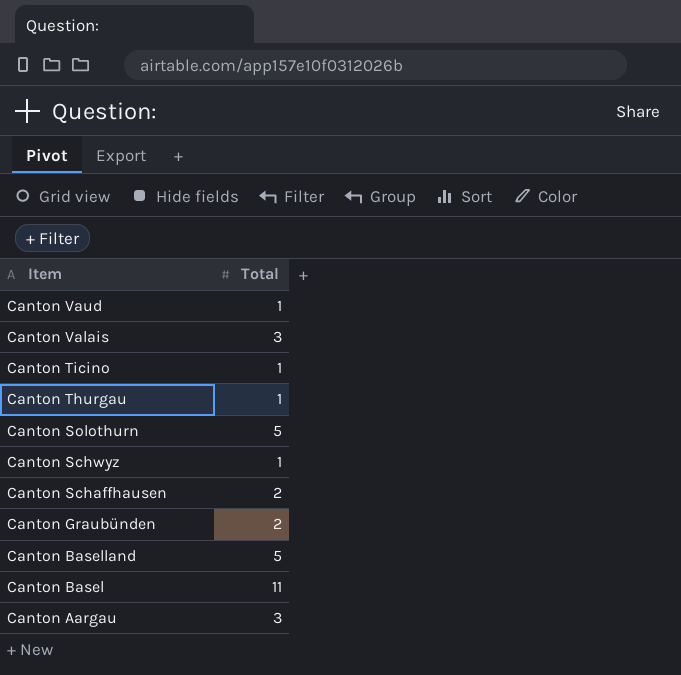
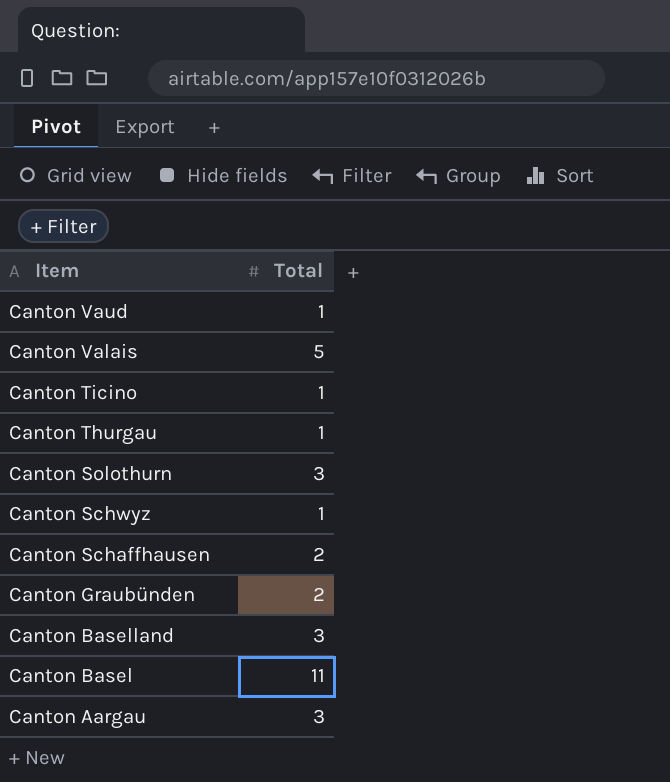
Canton Valais | Total: 3 -> 5
Canton Solothurn | Total: 5 -> 3
Canton Baselland | Total: 5 -> 3

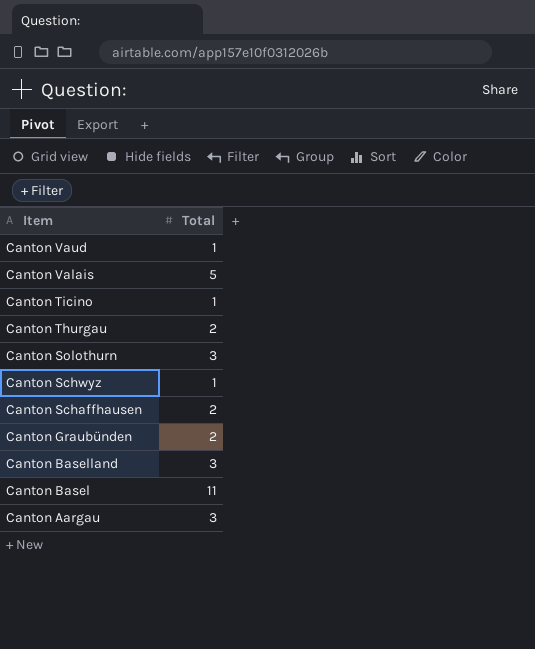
Canton Thurgau | Total: 1 -> 2

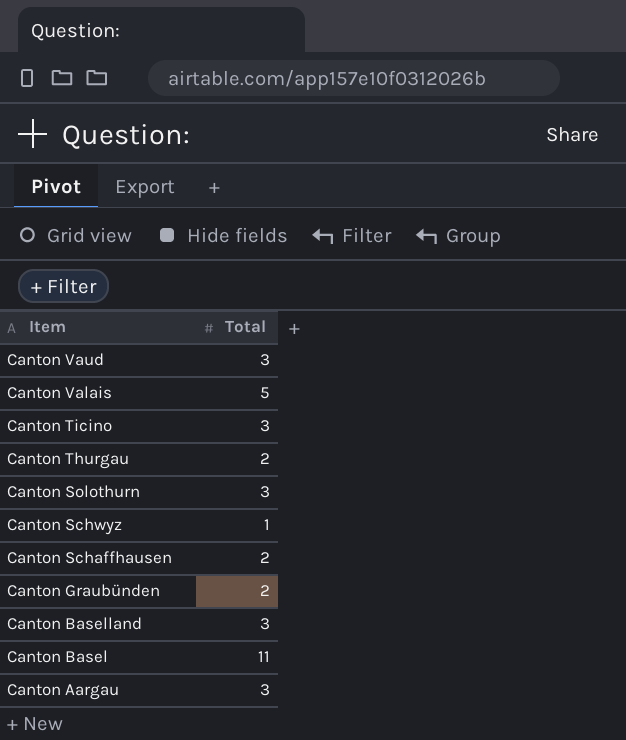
Canton Vaud | Total: 1 -> 3
Canton Ticino | Total: 1 -> 3

